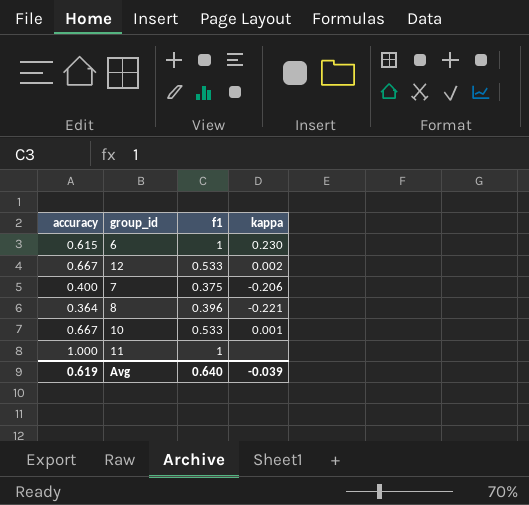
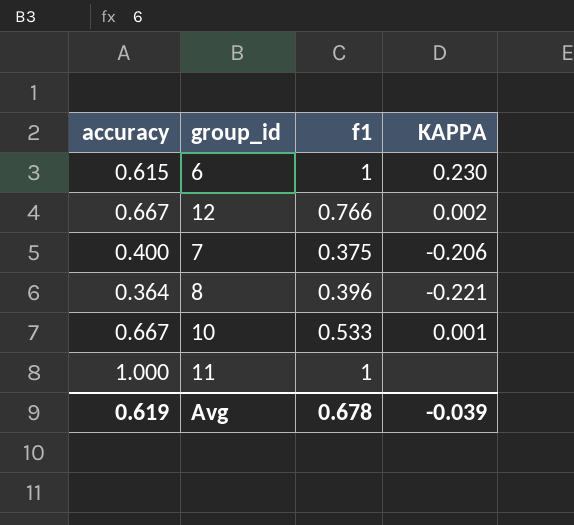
column name: kappa -> KAPPA
12 | f1: 0.533 -> 0.766
Avg | f1: 0.640 -> 0.678

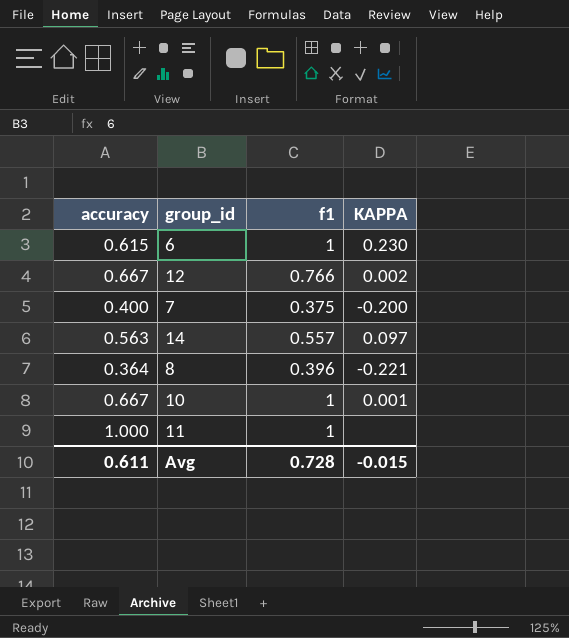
7 | KAPPA: -0.206 -> -0.200
row 14: none -> 0.563 | 0.557 | 0.097
10 | f1: 0.533 -> 1
Avg | accuracy: 0.619 -> 0.611
Avg | f1: 0.678 -> 0.728
Avg | KAPPA: -0.039 -> -0.015

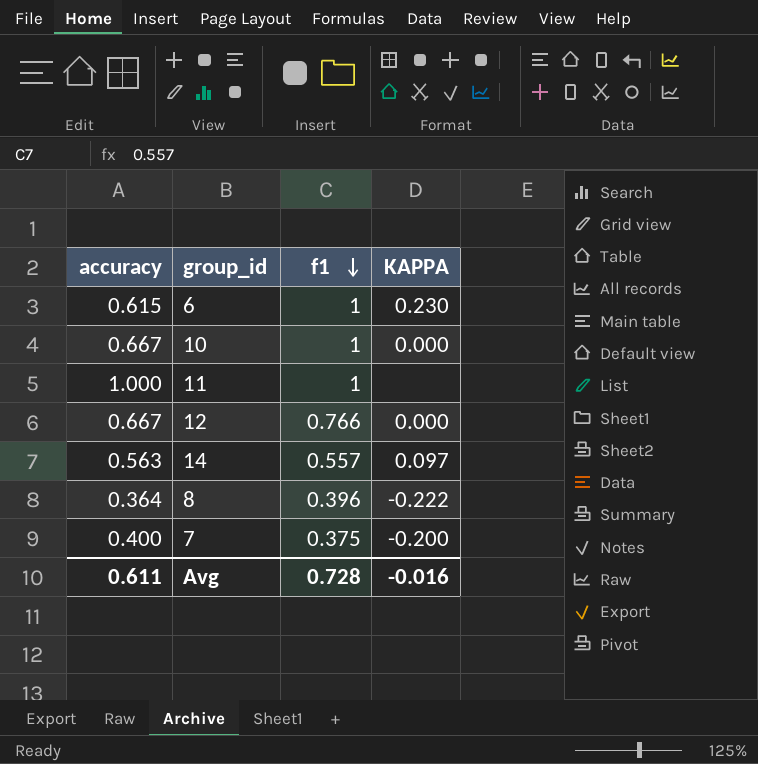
row order: none -> f1 descending
10 | KAPPA: 0.001 -> 0.000
12 | KAPPA: 0.002 -> 0.000
8 | KAPPA: -0.221 -> -0.222
Avg | KAPPA: -0.015 -> -0.016

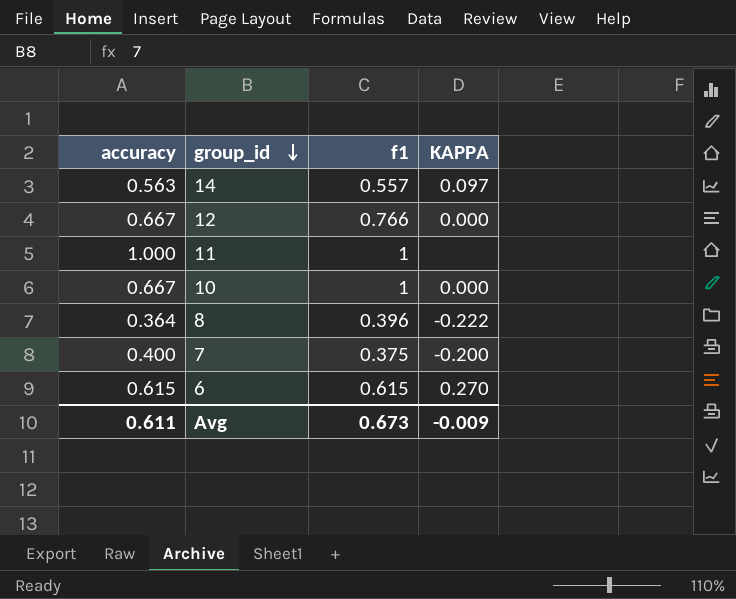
row order: f1 descending -> group_id descending
6 | f1: 1 -> 0.615
6 | KAPPA: 0.230 -> 0.270
Avg | f1: 0.728 -> 0.673
Avg | KAPPA: -0.016 -> -0.009

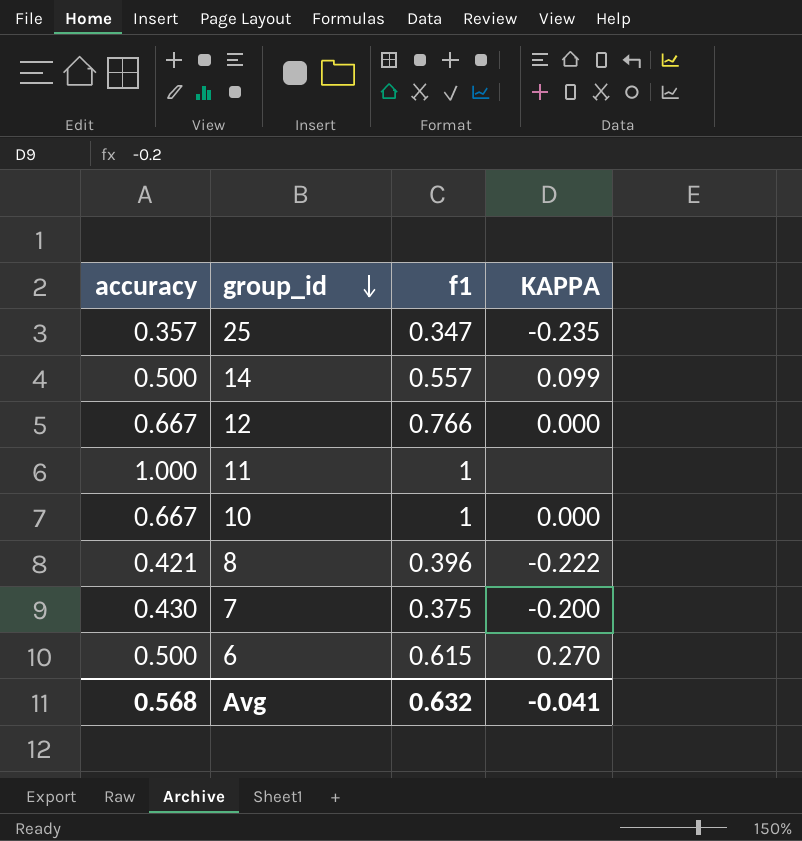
row 25: none -> 0.357 | 0.347 | -0.235
14 | accuracy: 0.563 -> 0.500
14 | KAPPA: 0.097 -> 0.099
8 | accuracy: 0.364 -> 0.421
7 | accuracy: 0.400 -> 0.430
6 | accuracy: 0.615 -> 0.500
Avg | accuracy: 0.611 -> 0.568
Avg | f1: 0.673 -> 0.632
Avg | KAPPA: -0.009 -> -0.041

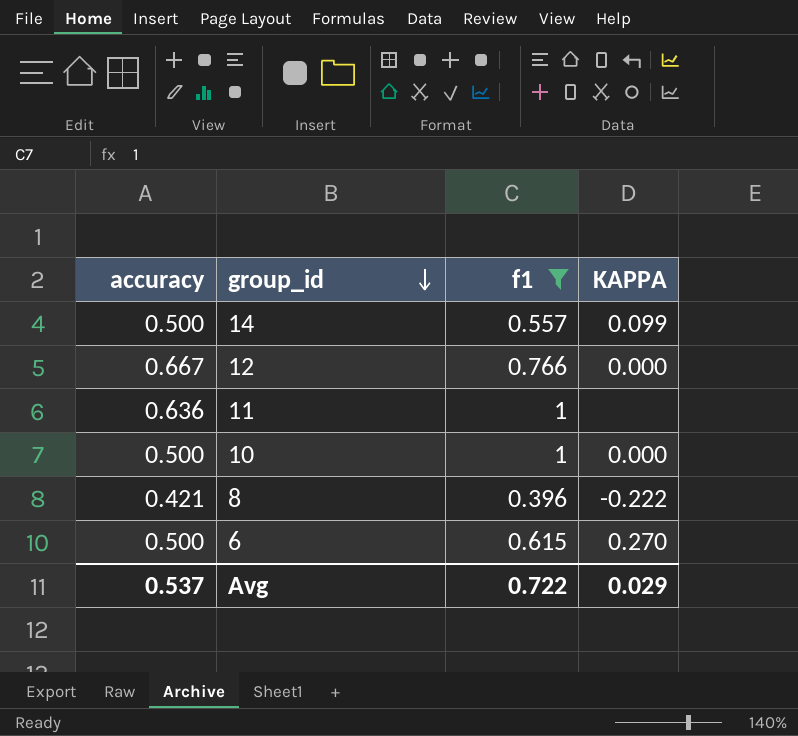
filter: none -> f1 >= 0.396
11 | accuracy: 1.000 -> 0.636
10 | accuracy: 0.667 -> 0.500
Avg | accuracy: 0.568 -> 0.537
Avg | f1: 0.632 -> 0.722
Avg | KAPPA: -0.041 -> 0.029

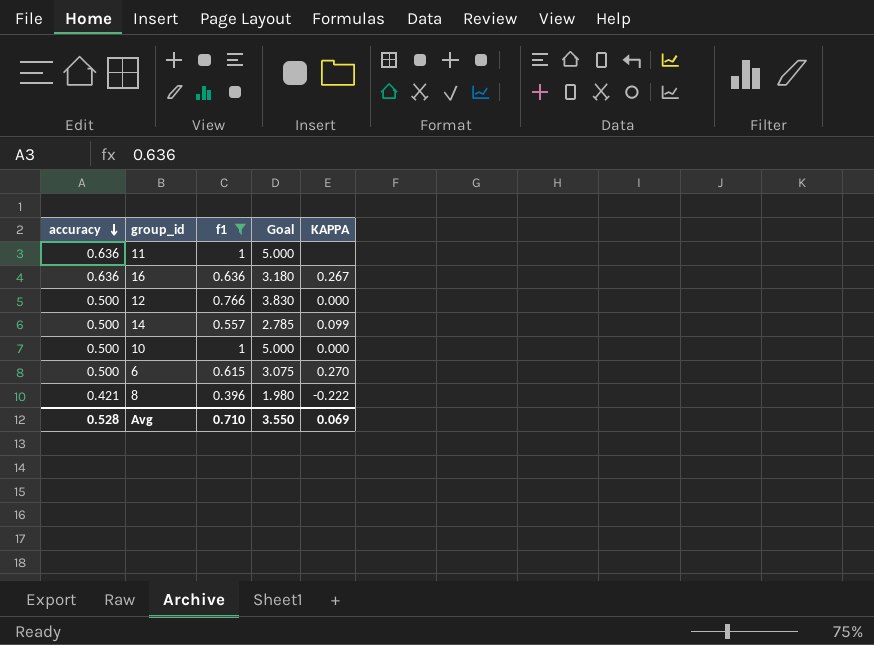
row order: group_id descending -> accuracy descending
column Goal | formula: none -> [f1] * 5
row 16: none -> 0.636 | 0.636 | 3.180 | 0.267
12 | accuracy: 0.667 -> 0.500
Avg | accuracy: 0.537 -> 0.528
Avg | f1: 0.722 -> 0.710
Avg | KAPPA: 0.029 -> 0.069

